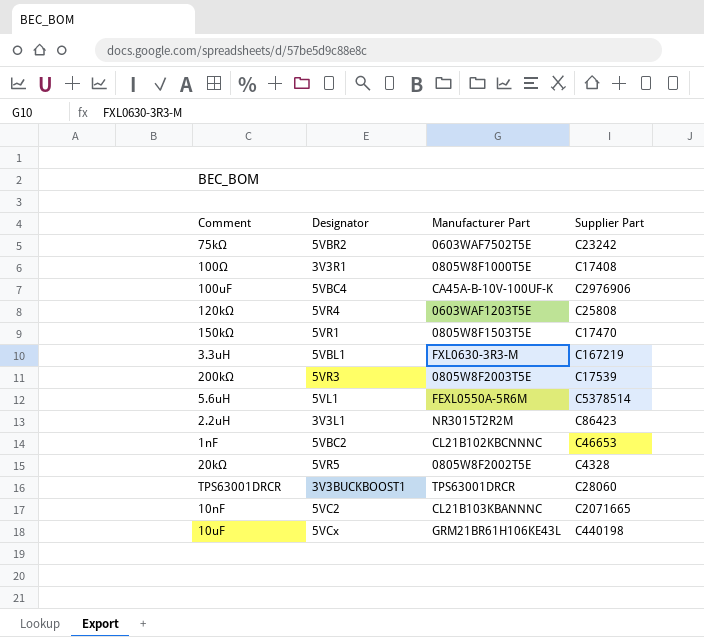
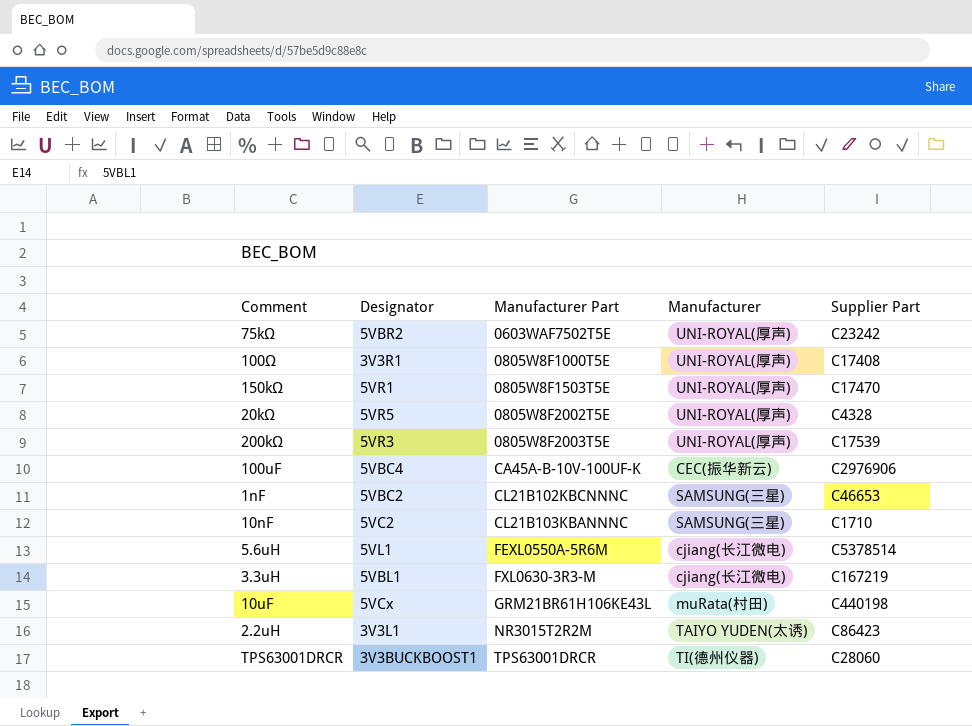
row order: none -> Manufacturer Part ascending
column Manufacturer | position: none -> 4
row 120kΩ: 5VR4 | 0603WAF1203T5E | C25808 -> none
10nF | Supplier Part: C2071665 -> C1710

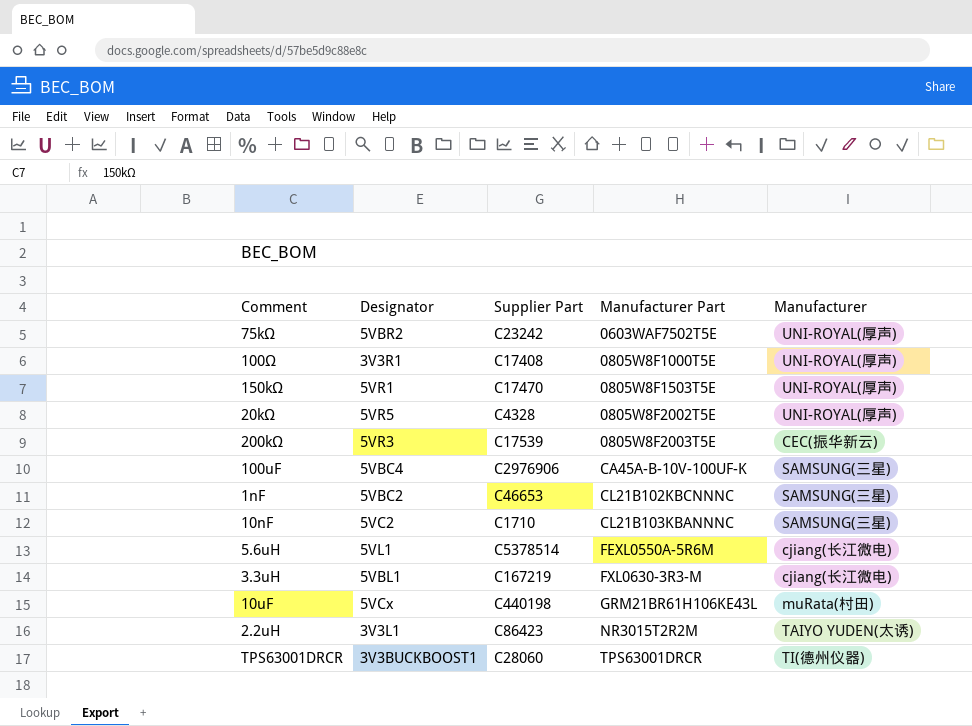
column Supplier Part | position: 5 -> 3
200kΩ | Manufacturer: UNI-ROYAL(厚声) -> CEC(振华新云)
100uF | Manufacturer: CEC(振华新云) -> SAMSUNG(三星)

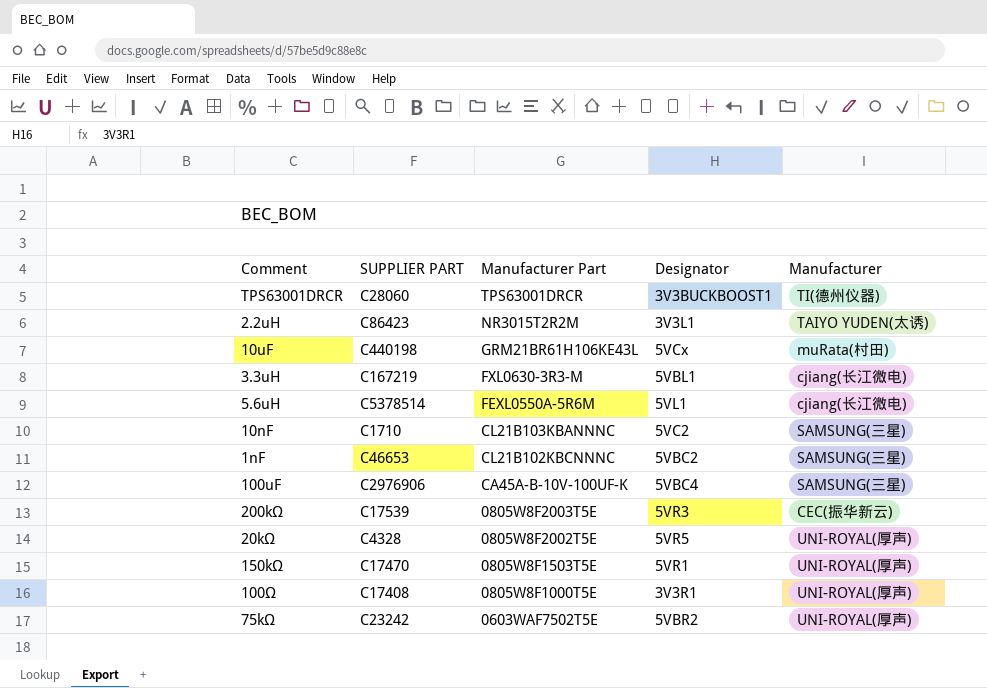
row order: Manufacturer Part ascending -> Manufacturer Part descending
column name: Supplier Part -> SUPPLIER PART
column Designator | position: 2 -> 4

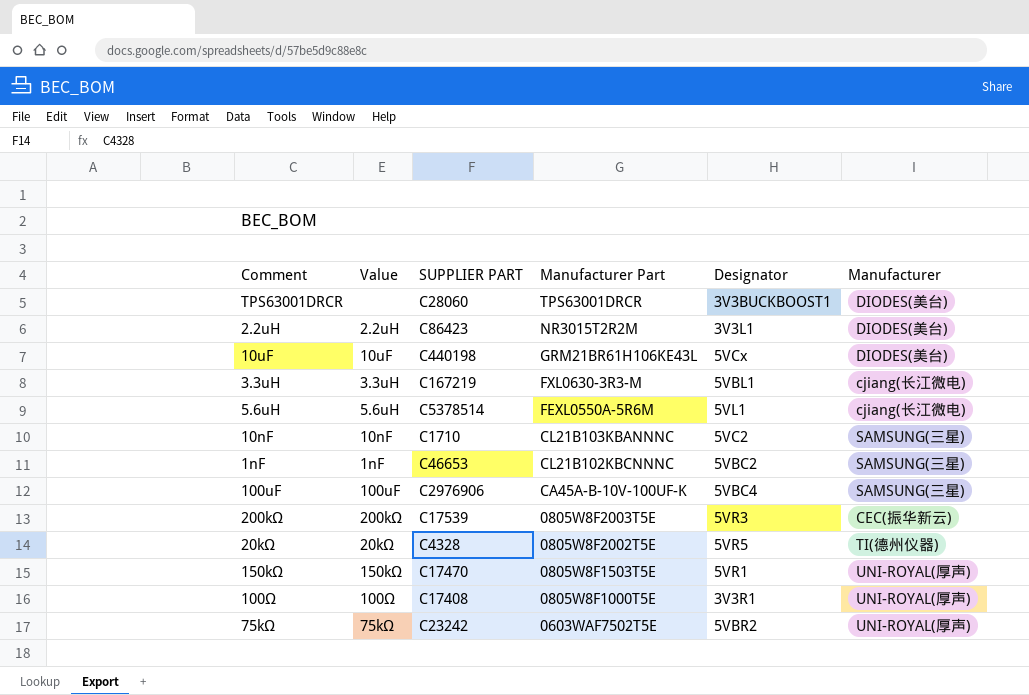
column Value | position: none -> 2
TPS63001DRCR | Manufacturer: TI(德州仪器) -> DIODES(美台)
2.2uH | Manufacturer: TAIYO YUDEN(太诱) -> DIODES(美台)
10uF | Manufacturer: muRata(村田) -> DIODES(美台)
20kΩ | Manufacturer: UNI-ROYAL(厚声) -> TI(德州仪器)

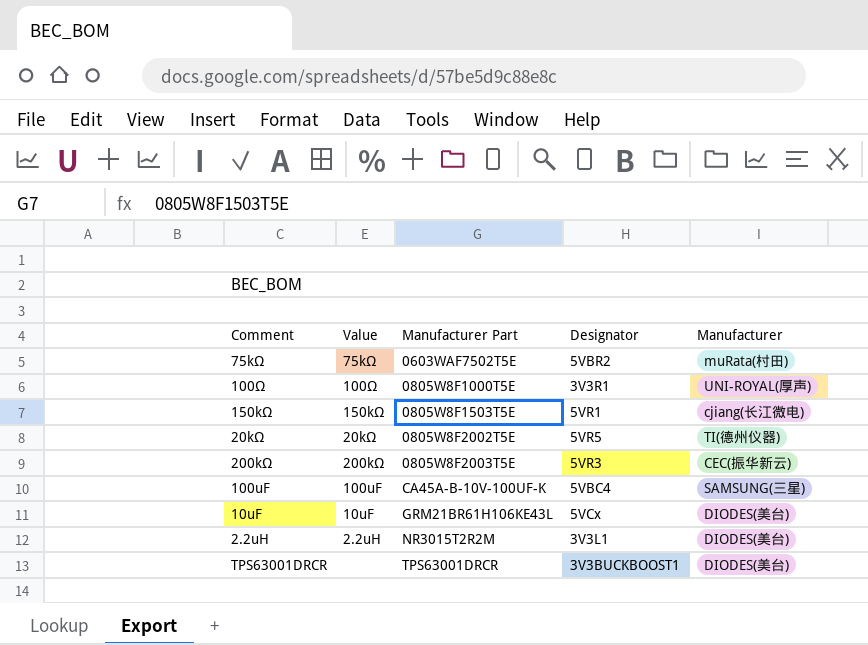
row order: Manufacturer Part descending -> Manufacturer Part ascending
column SUPPLIER PART | position: 3 -> none
row 3.3uH: 3.3uH | C167219 | FXL0630-3R3-M | 5VBL1 | cjiang(长江微电) -> none
row 5.6uH: 5.6uH | C5378514 | FEXL0550A-5R6M | 5VL1 | cjiang(长江微电) -> none
row 10nF: 10nF | C1710 | CL21B103KBANNNC | 5VC2 | SAMSUNG(三星) -> none
row 1nF: 1nF | C46653 | CL21B102KBCNNNC | 5VBC2 | SAMSUNG(三星) -> none
75kΩ | Manufacturer: UNI-ROYAL(厚声) -> muRata(村田)
150kΩ | Manufacturer: UNI-ROYAL(厚声) -> cjiang(长江微电)

